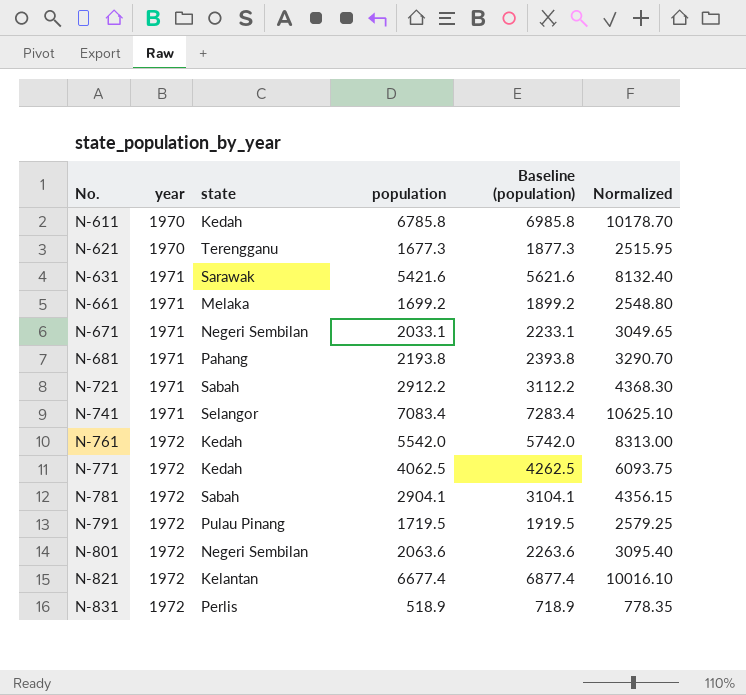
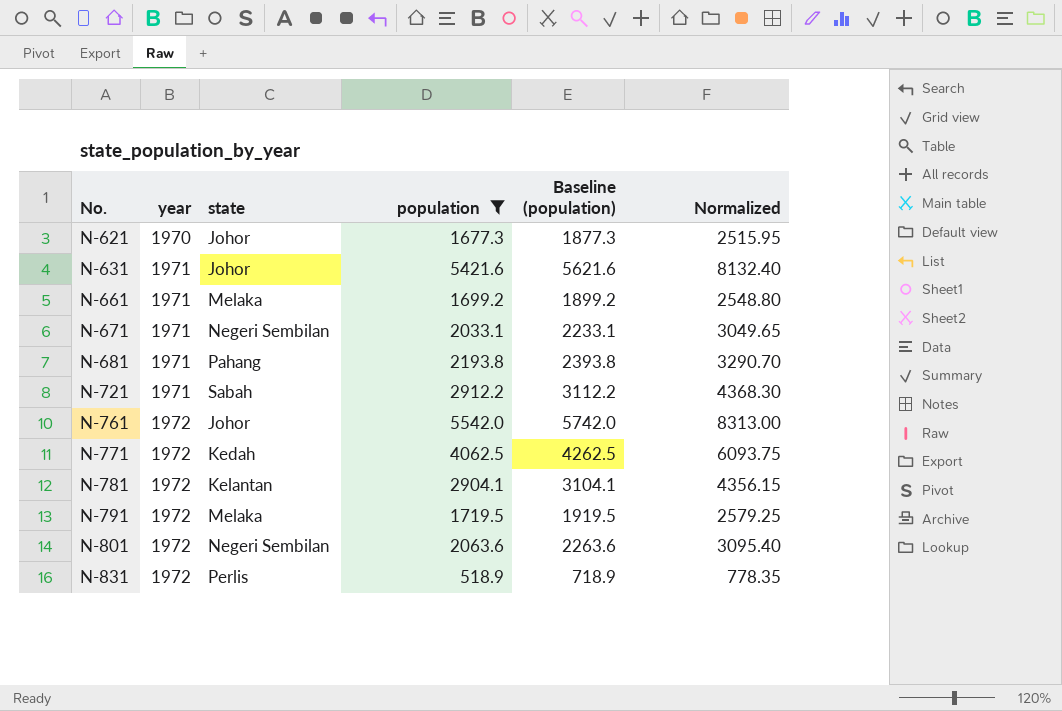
filter: none -> population <= 5542.0
N-621 | state: Terengganu -> Johor
N-631 | state: Sarawak -> Johor
N-761 | state: Kedah -> Johor
N-781 | state: Sabah -> Kelantan
N-791 | state: Pulau Pinang -> Melaka

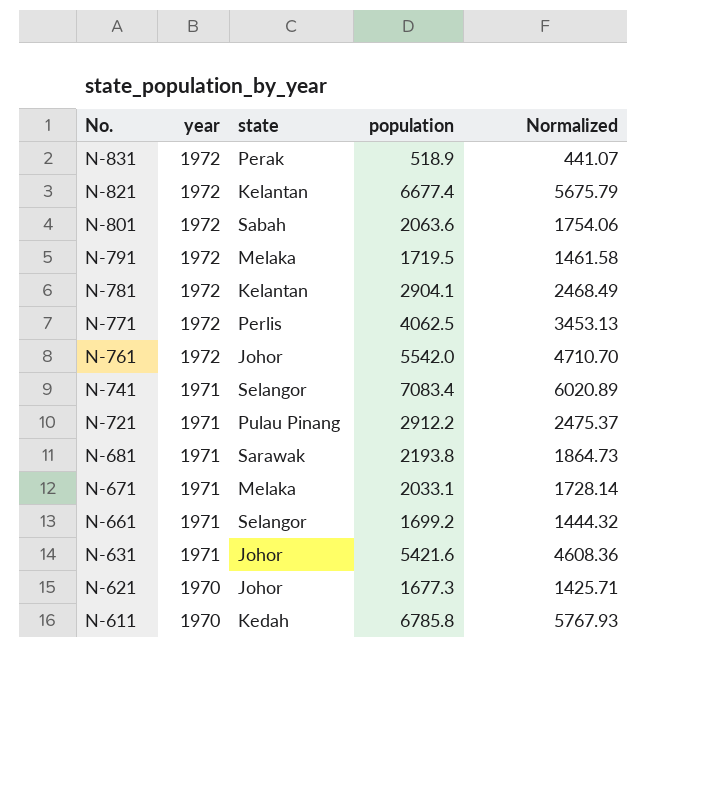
filter: population <= 5542.0 -> none
row order: No. ascending -> No. descending
column Baseline (population) | formula: [population] + 200 -> none
column Normalized | formula: [population] * 1.5 -> [population] * 0.85
N-831 | state: Perlis -> Perak
N-801 | state: Negeri Sembilan -> Sabah
N-771 | state: Kedah -> Perlis
N-721 | state: Sabah -> Pulau Pinang
N-681 | state: Pahang -> Sarawak
N-671 | state: Negeri Sembilan -> Melaka
N-661 | state: Melaka -> Selangor

